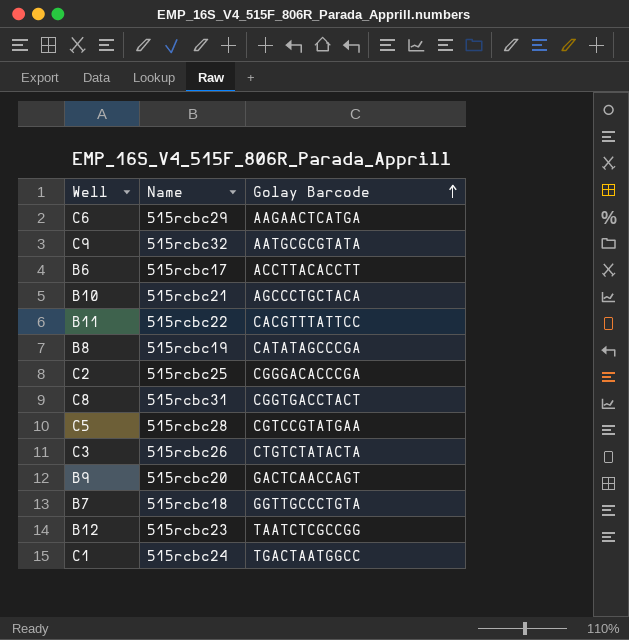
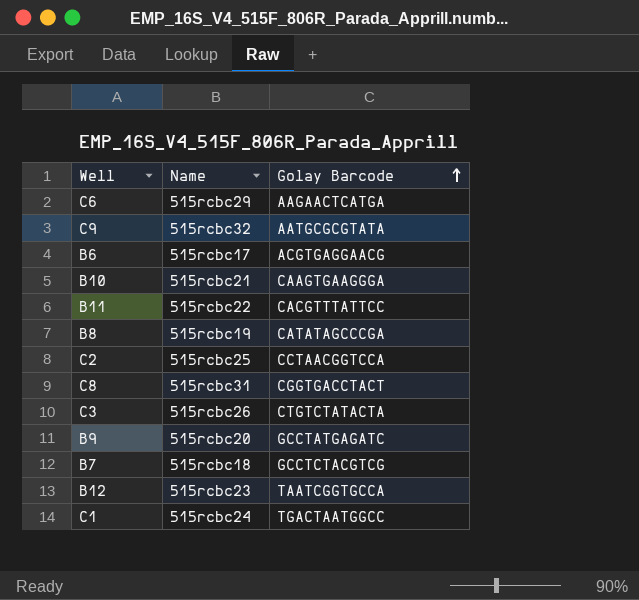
row C5: 515rcbc28 | CGTCCGTATGAA -> none
B6 | Golay Barcode: ACCTTACACCTT -> ACGTGAGGAACG
B10 | Golay Barcode: AGCCCTGCTACA -> CAAGTGAAGGGA
C2 | Golay Barcode: CGGGACACCCGA -> CCTAACGGTCCA
B9 | Golay Barcode: GACTCAACCAGT -> GCCTATGAGATC
B7 | Golay Barcode: GGTTGCCCTGTA -> GCCTCTACGTCG
B12 | Golay Barcode: TAATCTCGCCGG -> TAATCGGTGCCA

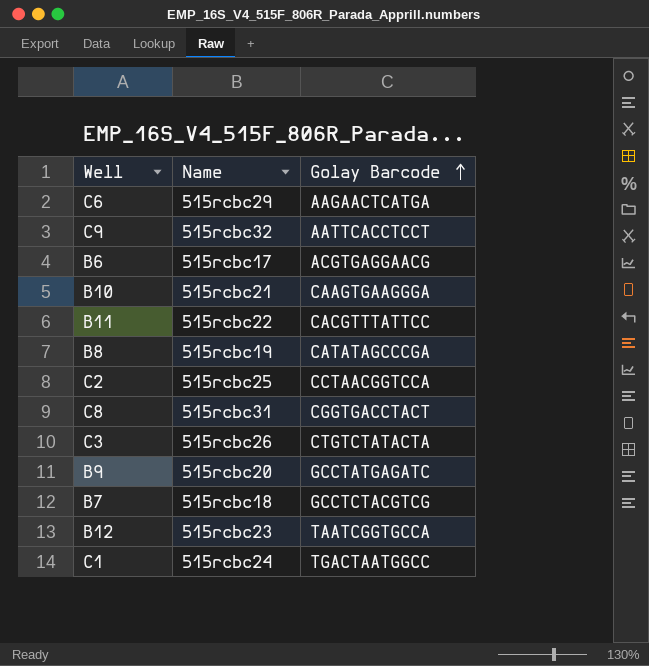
C9 | Golay Barcode: AATGCGCGTATA -> AATTCACCTCCT

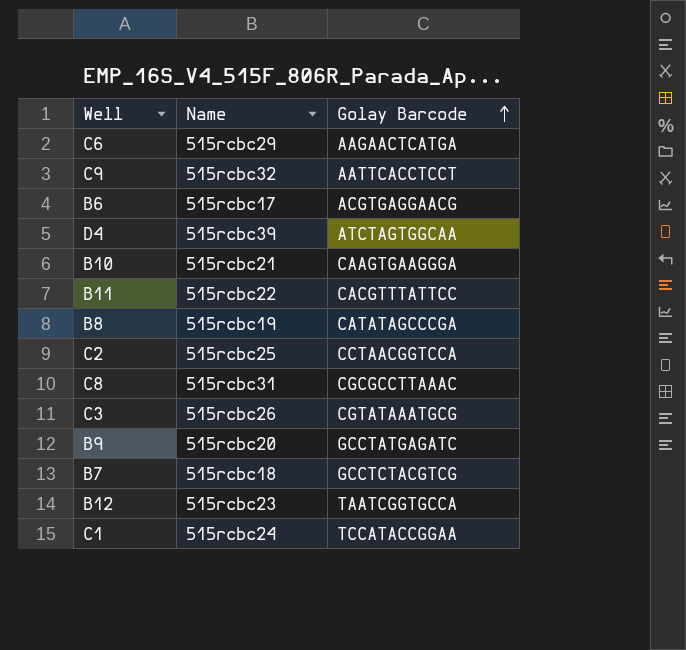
row D4: none -> 515rcbc39 | ATCTAGTGGCAA
C8 | Golay Barcode: CGGTGACCTACT -> CGCGCCTTAAAC
C3 | Golay Barcode: CTGTCTATACTA -> CGTATAAATGCG
C1 | Golay Barcode: TGACTAATGGCC -> TCCATACCGGAA

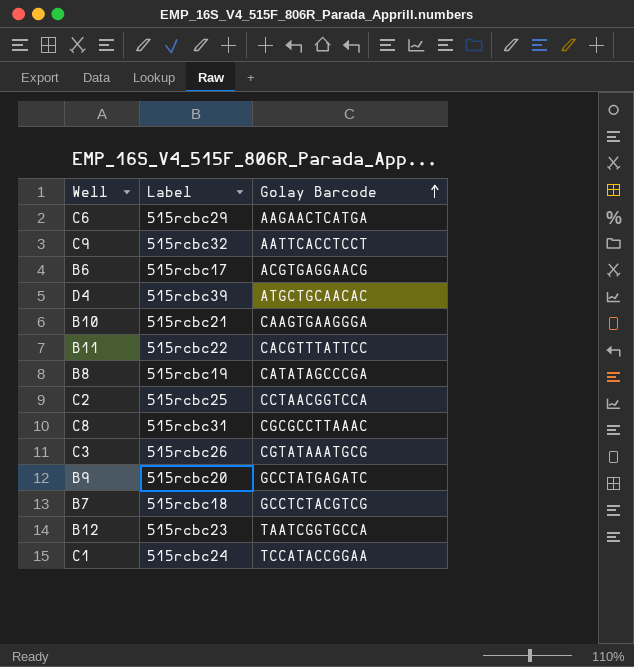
column name: Name -> Label
D4 | Golay Barcode: ATCTAGTGGCAA -> ATGCTGCAACAC

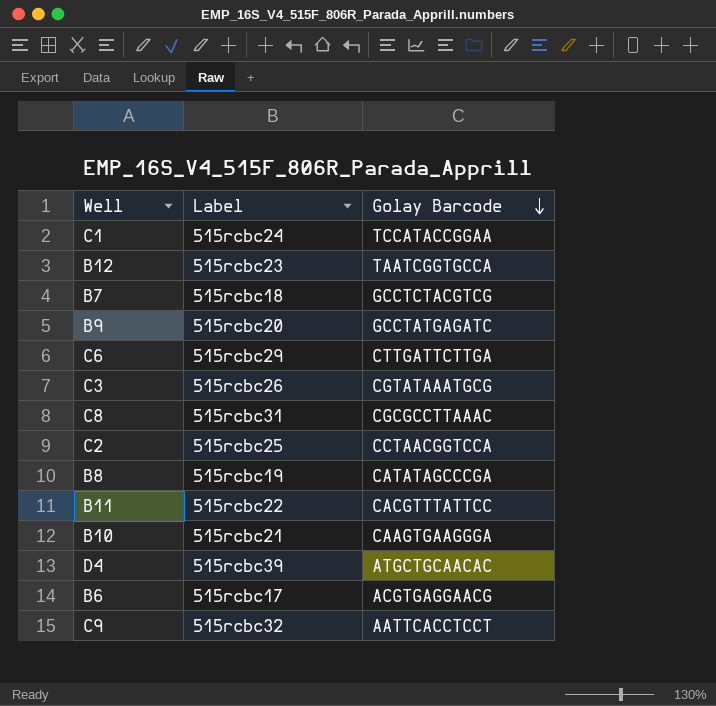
row order: Golay Barcode ascending -> Golay Barcode descending
C6 | Golay Barcode: AAGAACTCATGA -> CTTGATTCTTGA

